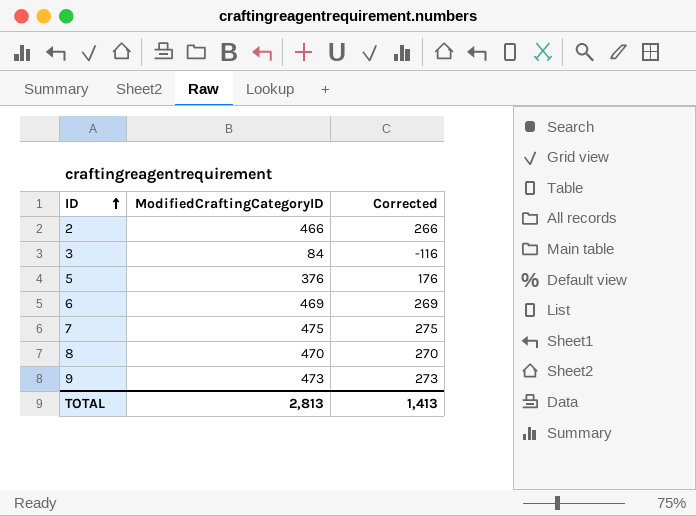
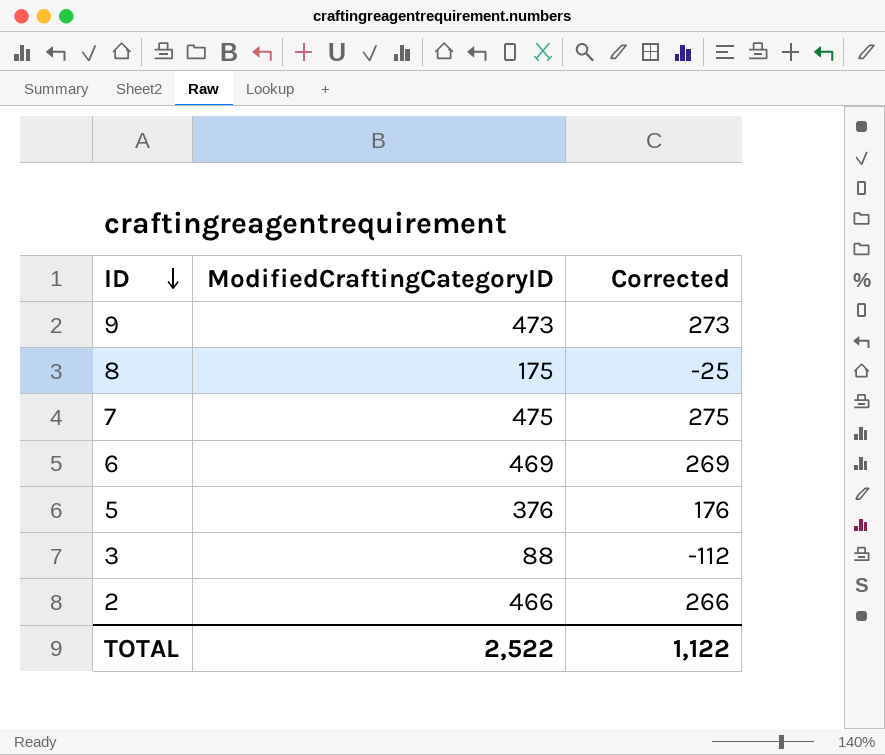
row order: ID ascending -> ID descending
8 | ModifiedCraftingCategoryID: 470 -> 175
8 | Corrected: 270 -> -25
3 | ModifiedCraftingCategoryID: 84 -> 88
3 | Corrected: -116 -> -112
TOTAL | ModifiedCraftingCategoryID: 2,813 -> 2,522
TOTAL | Corrected: 1,413 -> 1,122

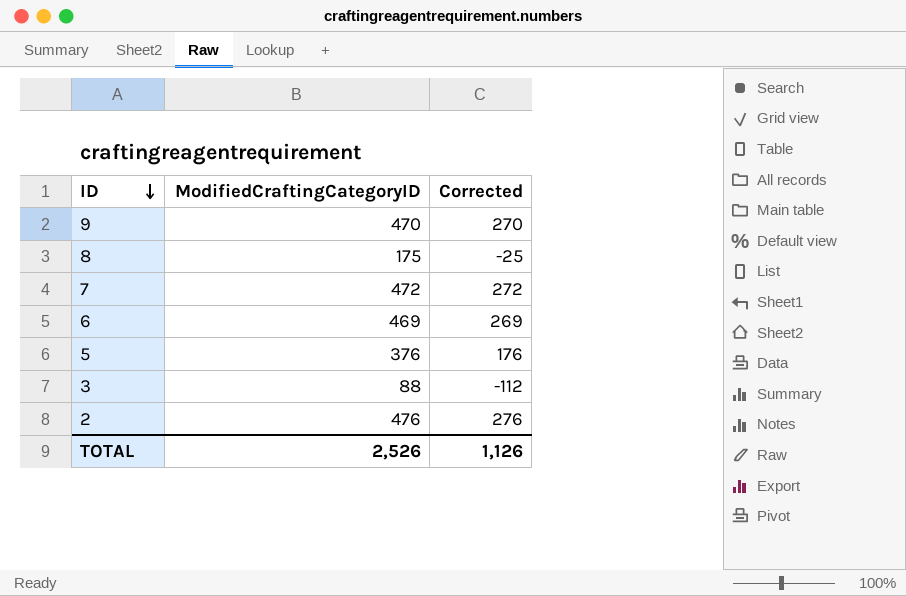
9 | ModifiedCraftingCategoryID: 473 -> 470
9 | Corrected: 273 -> 270
7 | ModifiedCraftingCategoryID: 475 -> 472
7 | Corrected: 275 -> 272
2 | ModifiedCraftingCategoryID: 466 -> 476
2 | Corrected: 266 -> 276
TOTAL | ModifiedCraftingCategoryID: 2,522 -> 2,526
TOTAL | Corrected: 1,122 -> 1,126

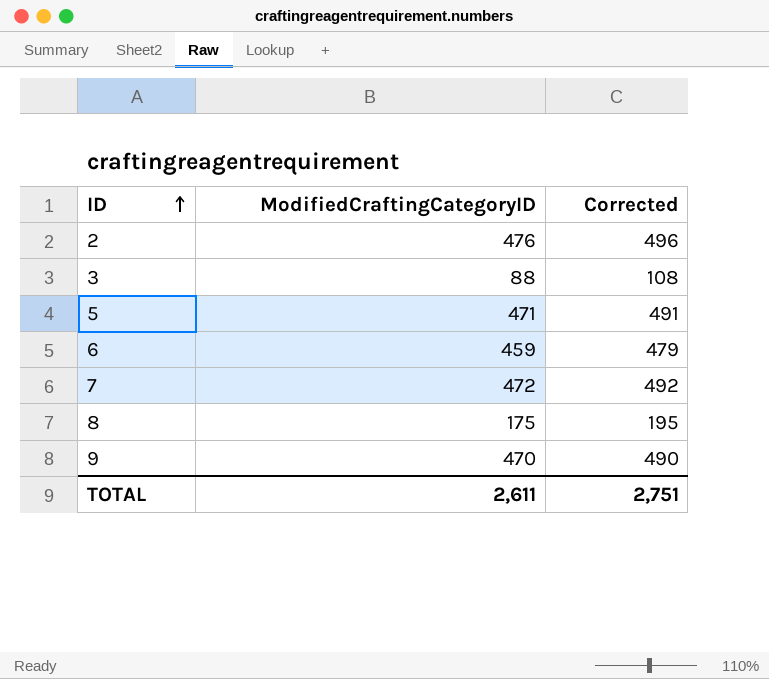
row order: ID descending -> ID ascending
column Corrected | formula: [ModifiedCraftingCategoryID] - 200 -> [ModifiedCraftingCategoryID] + 20
5 | ModifiedCraftingCategoryID: 376 -> 471
6 | ModifiedCraftingCategoryID: 469 -> 459
TOTAL | ModifiedCraftingCategoryID: 2,526 -> 2,611
TOTAL | Corrected: 1,126 -> 2,751

